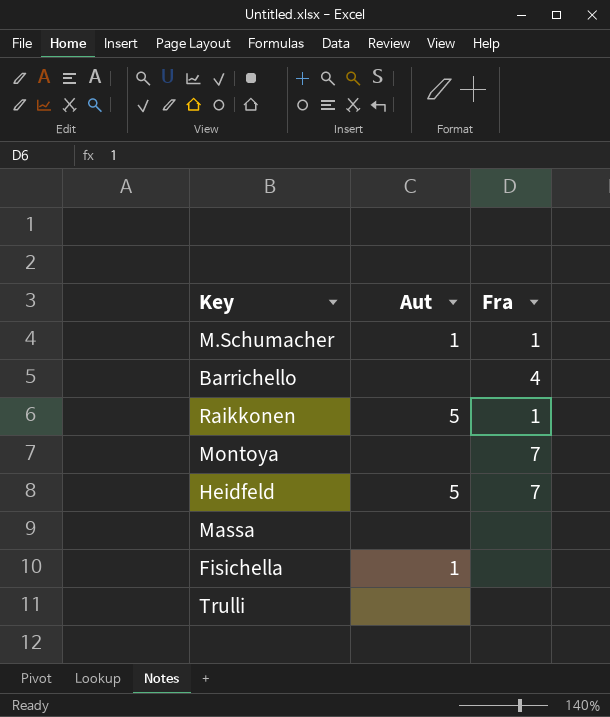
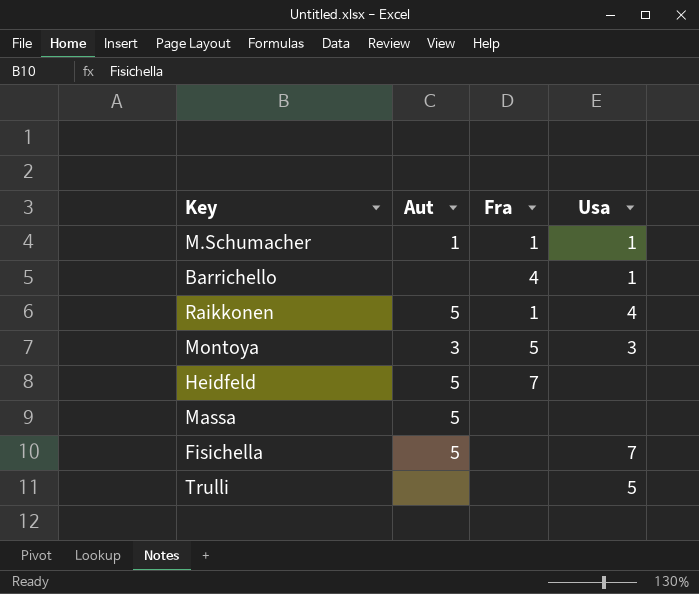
column Usa | position: none -> 4
Montoya | Aut: none -> 3
Montoya | Fra: 7 -> 5
Massa | Aut: none -> 5
Fisichella | Aut: 1 -> 5

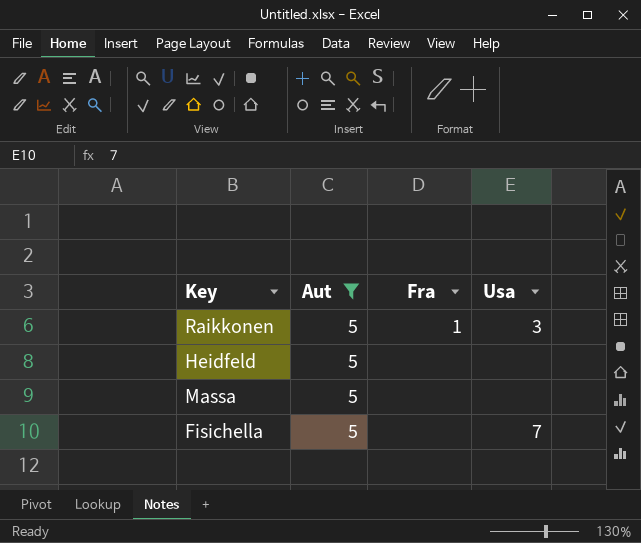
filter: none -> Aut = 5
Raikkonen | Usa: 4 -> 3
Heidfeld | Fra: 7 -> none

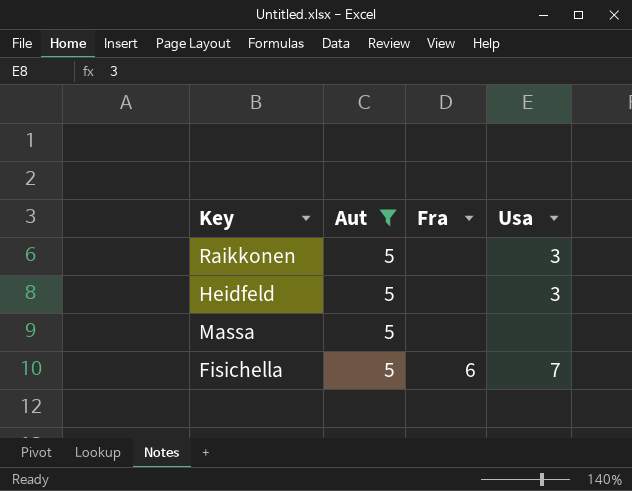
Raikkonen | Fra: 1 -> none
Heidfeld | Usa: none -> 3
Fisichella | Fra: none -> 6

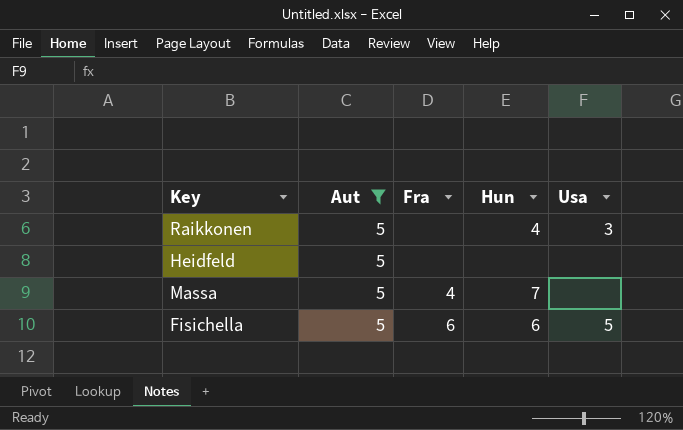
column Hun | position: none -> 4
Heidfeld | Usa: 3 -> none
Massa | Fra: none -> 4
Fisichella | Usa: 7 -> 5

